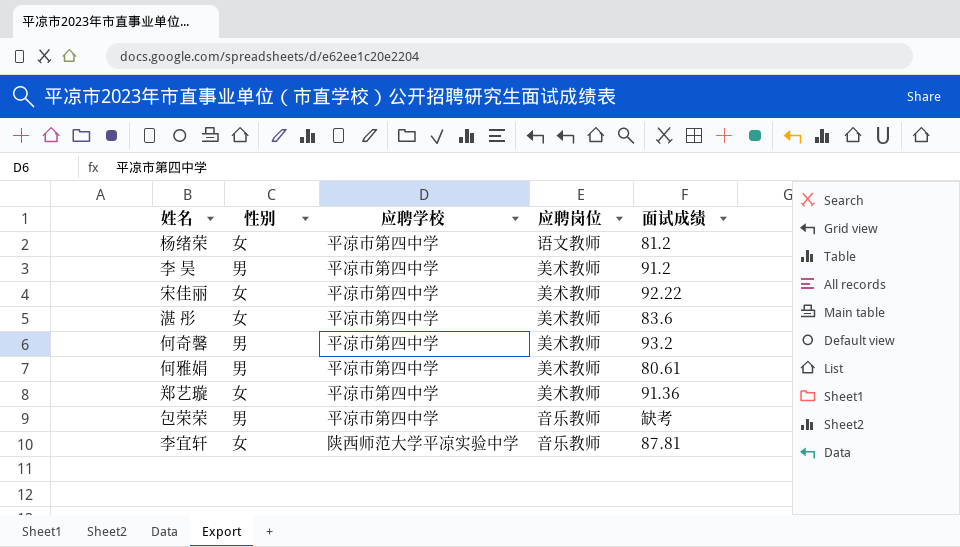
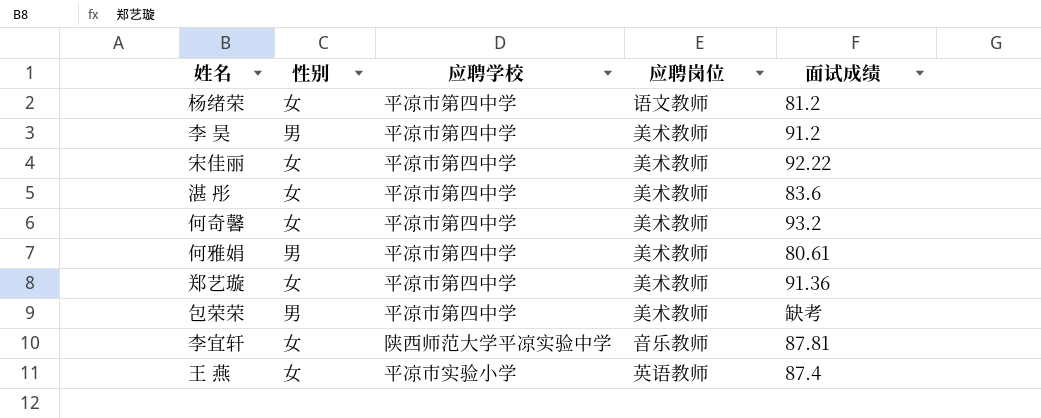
何奇馨 | 性别: 男 -> 女
包荣荣 | 应聘岗位: 音乐教师 -> 美术教师
row 王 燕: none -> 女 | 平凉市实验小学 | 英语教师 | 87.4

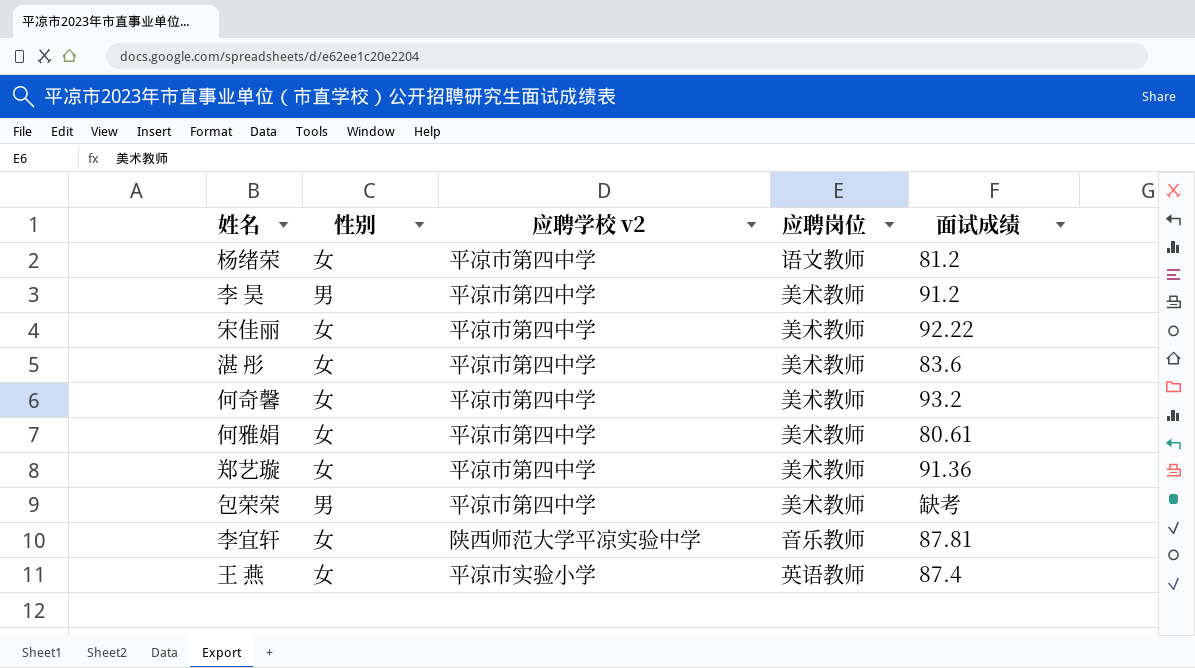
column name: 应聘学校 -> 应聘学校 v2
何雅娟 | 性别: 男 -> 女

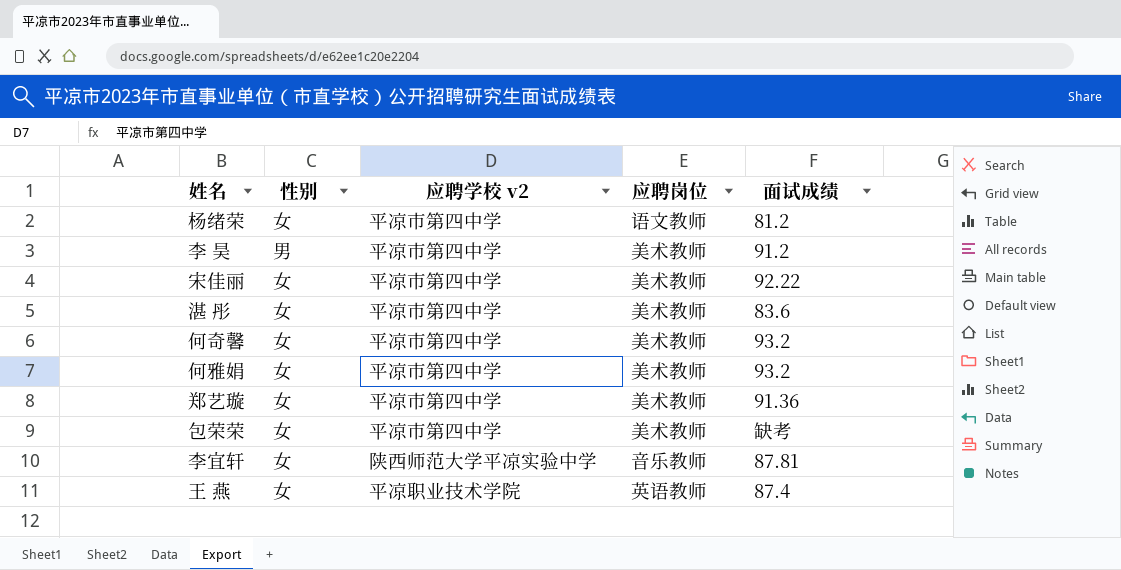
何雅娟 | 面试成绩: 80.61 -> 93.2
包荣荣 | 性别: 男 -> 女
王 燕 | 应聘学校 v2: 平凉市实验小学 -> 平凉职业技术学院

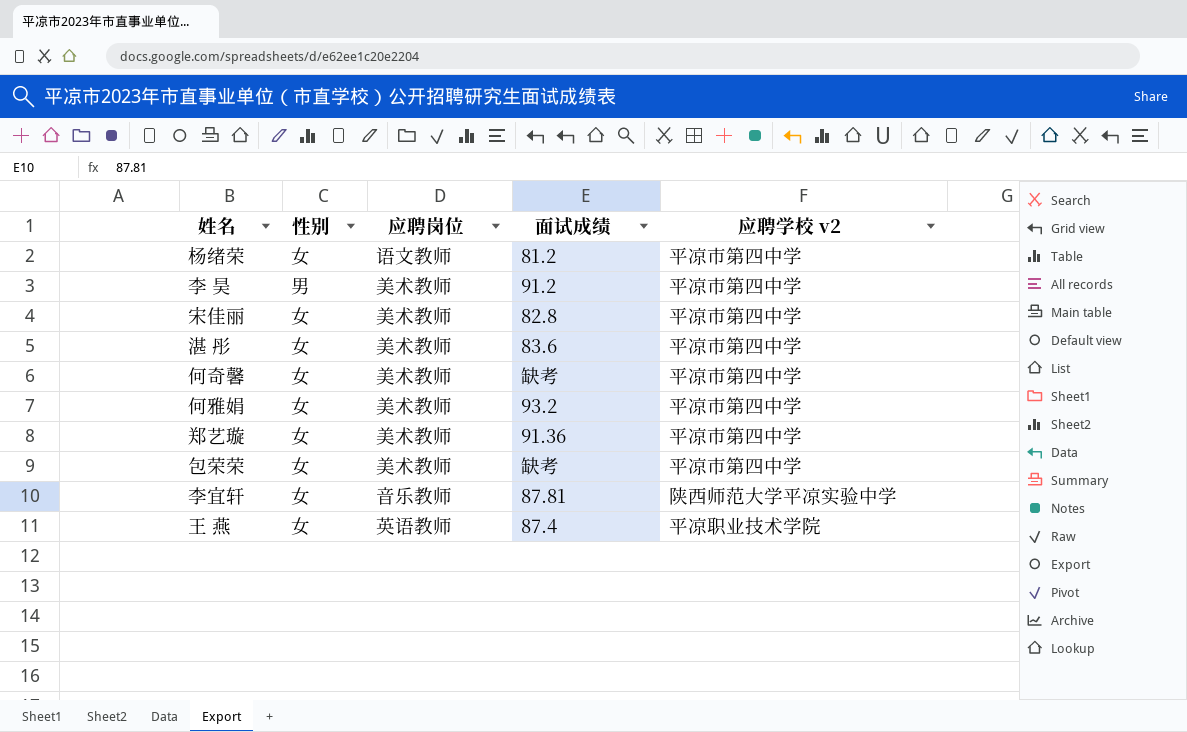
column 应聘学校 v2 | position: 3 -> 5
宋佳丽 | 面试成绩: 92.22 -> 82.8
何奇馨 | 面试成绩: 93.2 -> 缺考

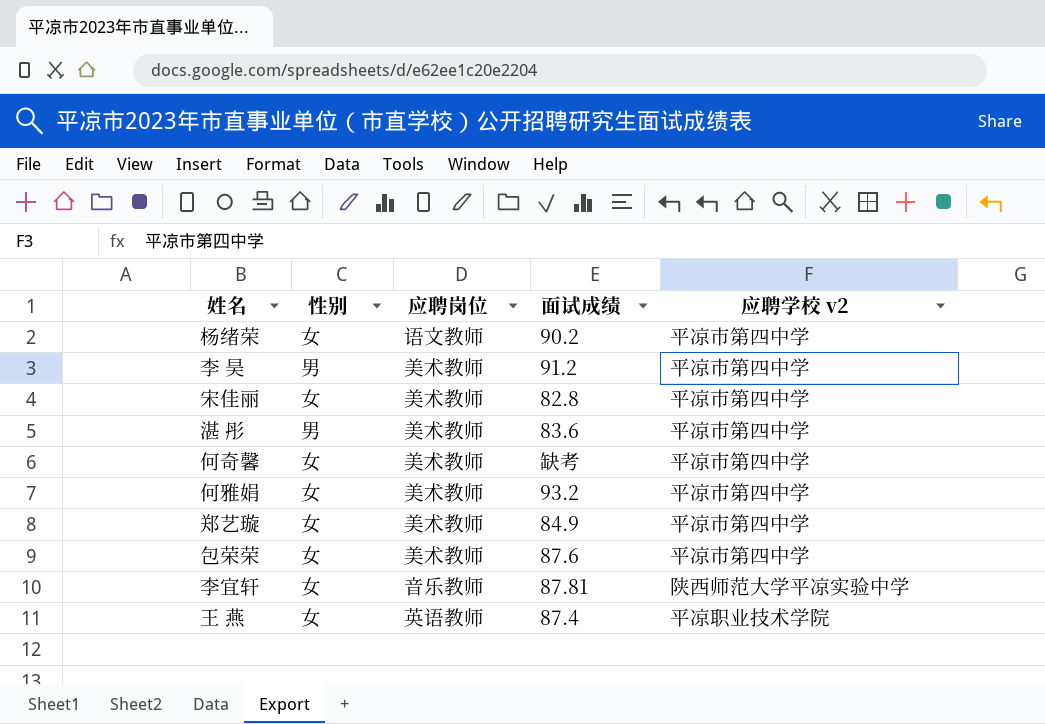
杨绪荣 | 面试成绩: 81.2 -> 90.2
湛 彤 | 性别: 女 -> 男
郑艺璇 | 面试成绩: 91.36 -> 84.9
包荣荣 | 面试成绩: 缺考 -> 87.6

